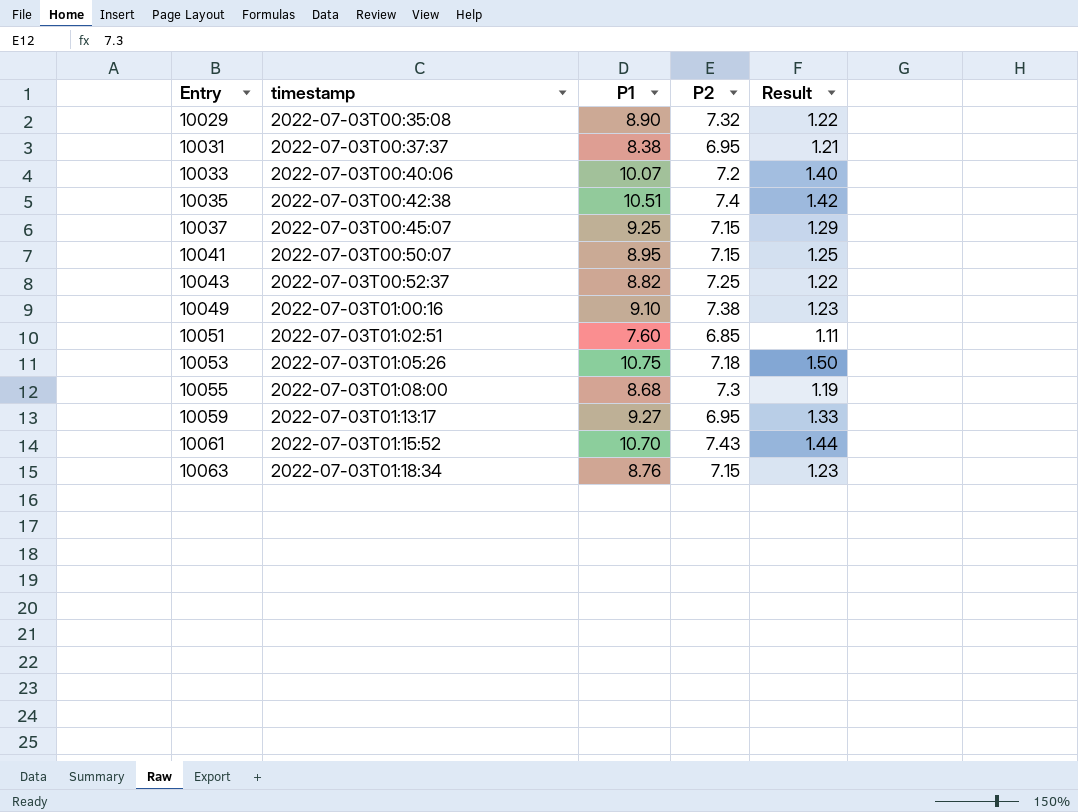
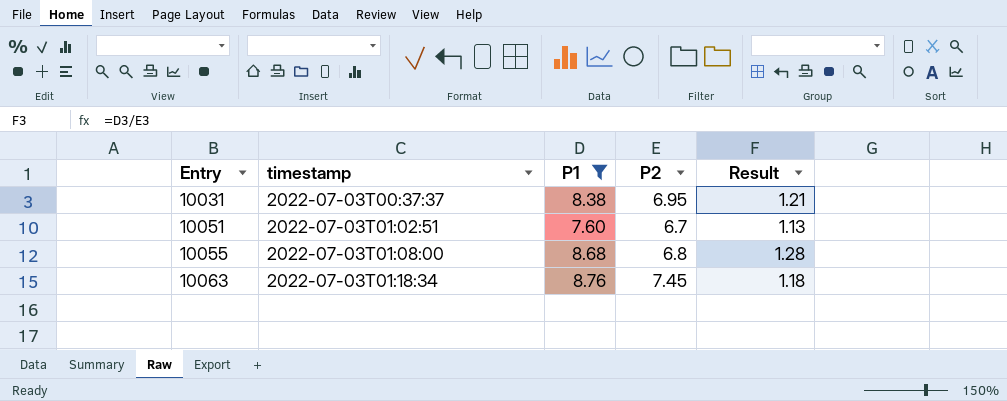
filter: none -> P1 <= 8.76
10051 | P2: 6.85 -> 6.7
10051 | Result: 1.11 -> 1.13
10055 | P2: 7.3 -> 6.8
10055 | Result: 1.19 -> 1.28
10063 | P2: 7.15 -> 7.45
10063 | Result: 1.23 -> 1.18

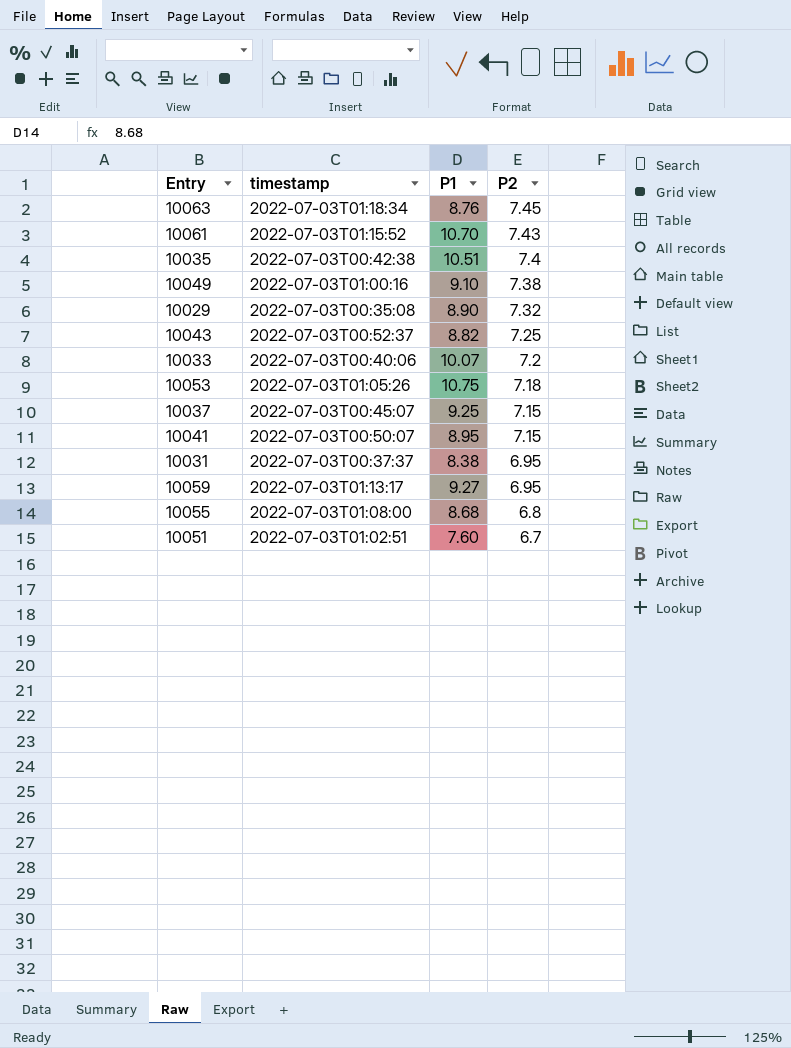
filter: P1 <= 8.76 -> none
row order: Entry ascending -> P2 descending
column Result | formula: [P1] / [P2] -> none

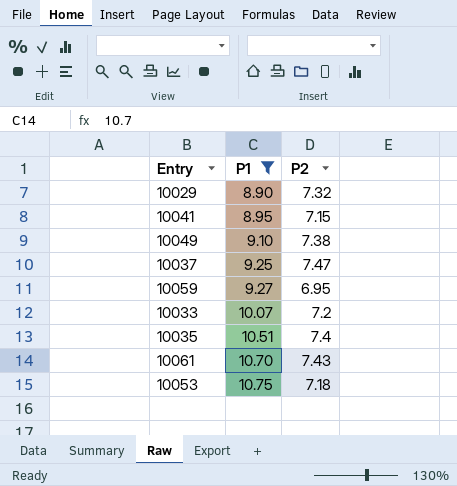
filter: none -> P1 >= 8.90
row order: P2 descending -> P1 ascending
column timestamp | position: 2 -> none
10037 | P2: 7.15 -> 7.47

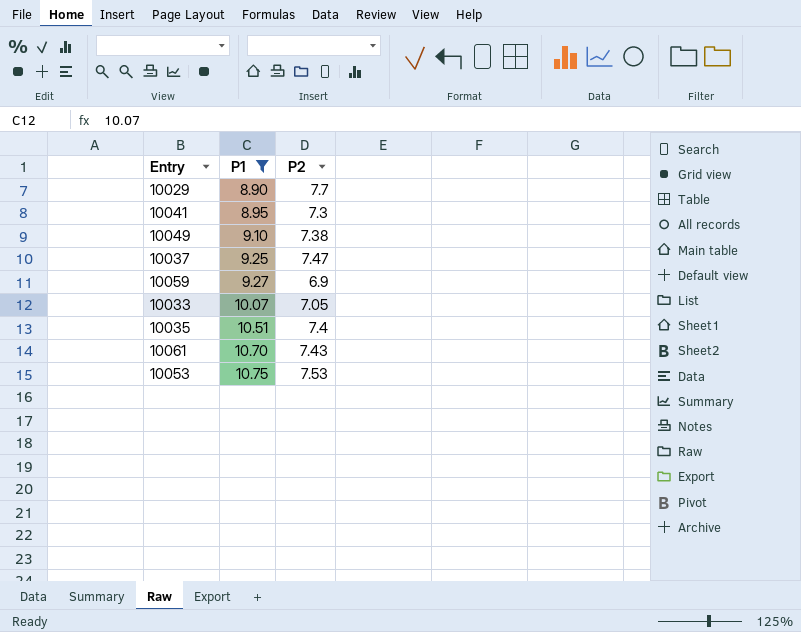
10029 | P2: 7.32 -> 7.7
10041 | P2: 7.15 -> 7.3
10059 | P2: 6.95 -> 6.9
10033 | P2: 7.2 -> 7.05
10053 | P2: 7.18 -> 7.53

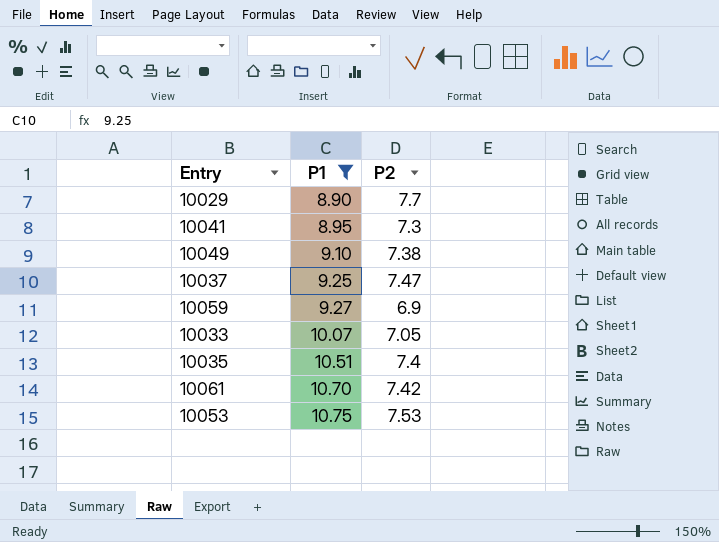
10061 | P2: 7.43 -> 7.42

